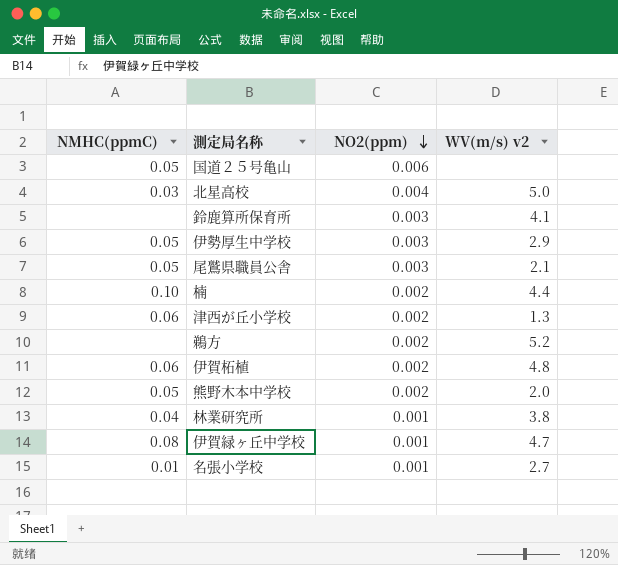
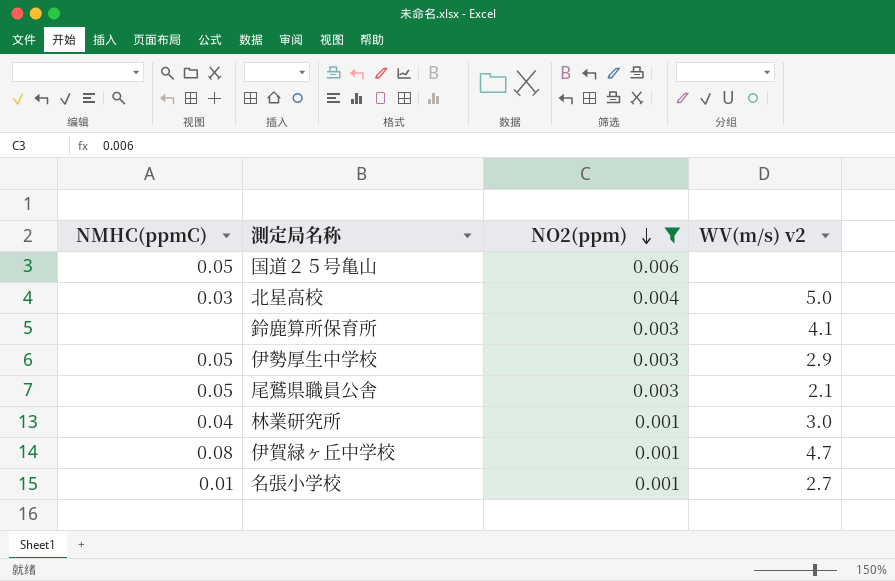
filter: none -> NO2(ppm) != 0.002
林業研究所 | WV(m/s) v2: 3.8 -> 3.0

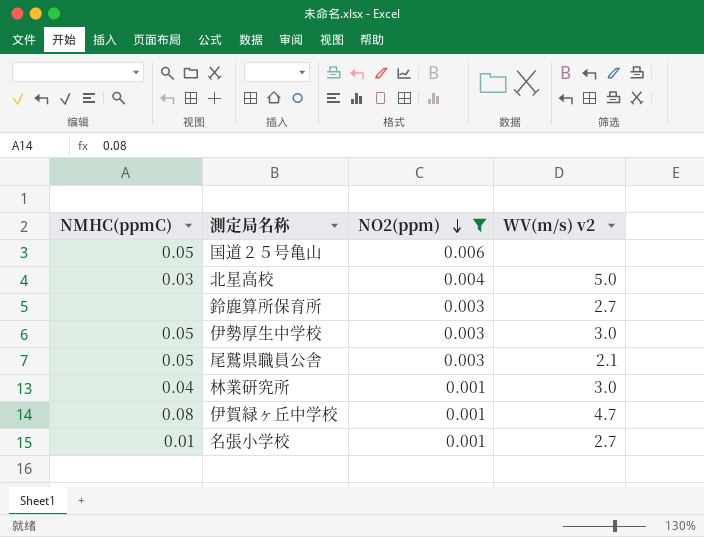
鈴鹿算所保育所 | WV(m/s) v2: 4.1 -> 2.7
伊勢厚生中学校 | WV(m/s) v2: 2.9 -> 3.0

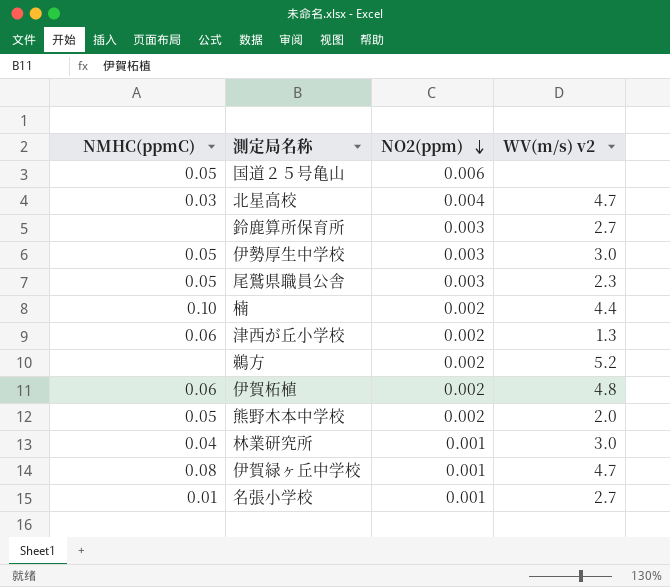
filter: NO2(ppm) != 0.002 -> none
北星高校 | WV(m/s) v2: 5.0 -> 4.7
尾鷲県職員公舎 | WV(m/s) v2: 2.1 -> 2.3

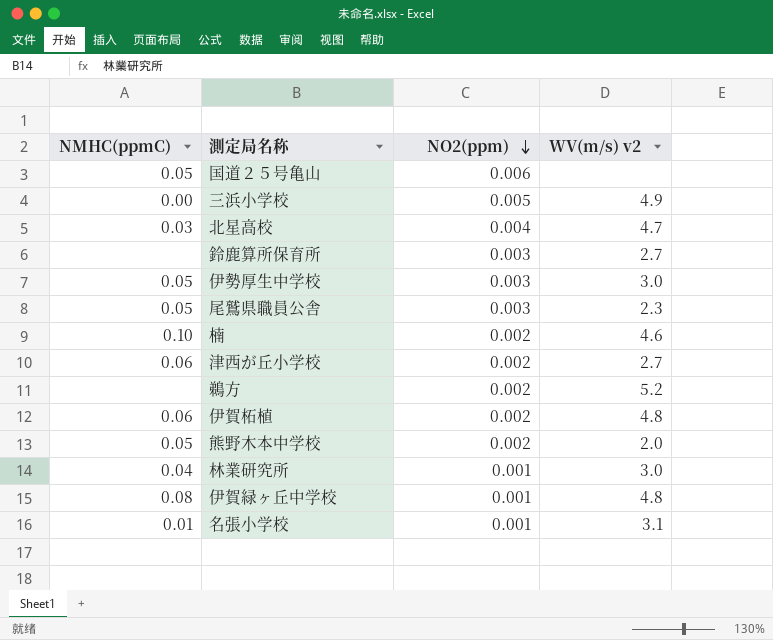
row 三浜小学校: none -> 0.00 | 0.005 | 4.9
楠 | WV(m/s) v2: 4.4 -> 4.6
津西が丘小学校 | WV(m/s) v2: 1.3 -> 2.7
伊賀緑ヶ丘中学校 | WV(m/s) v2: 4.7 -> 4.8
名張小学校 | WV(m/s) v2: 2.7 -> 3.1

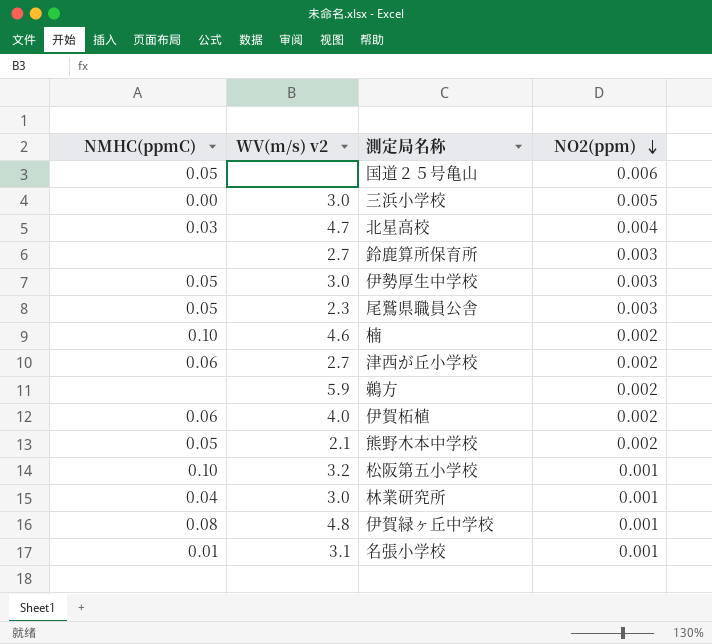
column WV(m/s) v2 | position: 4 -> 2
三浜小学校 | WV(m/s) v2: 4.9 -> 3.0
鵜方 | WV(m/s) v2: 5.2 -> 5.9
伊賀柘植 | WV(m/s) v2: 4.8 -> 4.0
熊野木本中学校 | WV(m/s) v2: 2.0 -> 2.1
row 松阪第五小学校: none -> 0.10 | 3.2 | 0.001

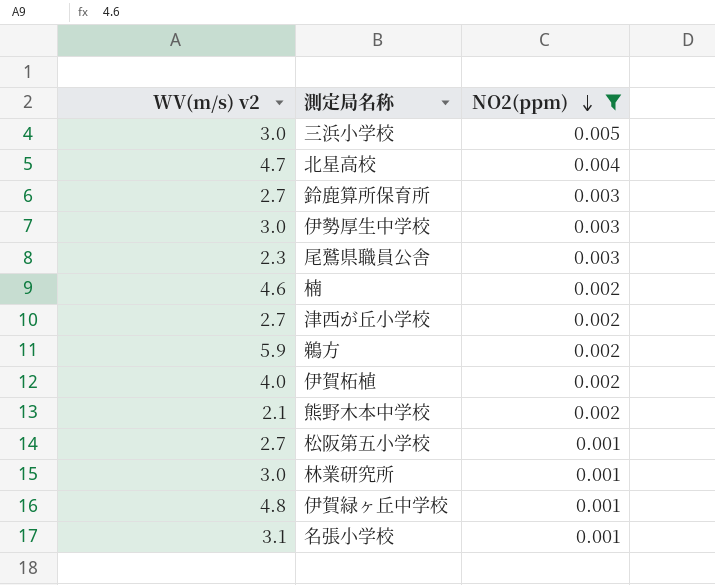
filter: none -> NO2(ppm) != 0.006
column NMHC(ppmC) | position: 1 -> none
松阪第五小学校 | WV(m/s) v2: 3.2 -> 2.7

